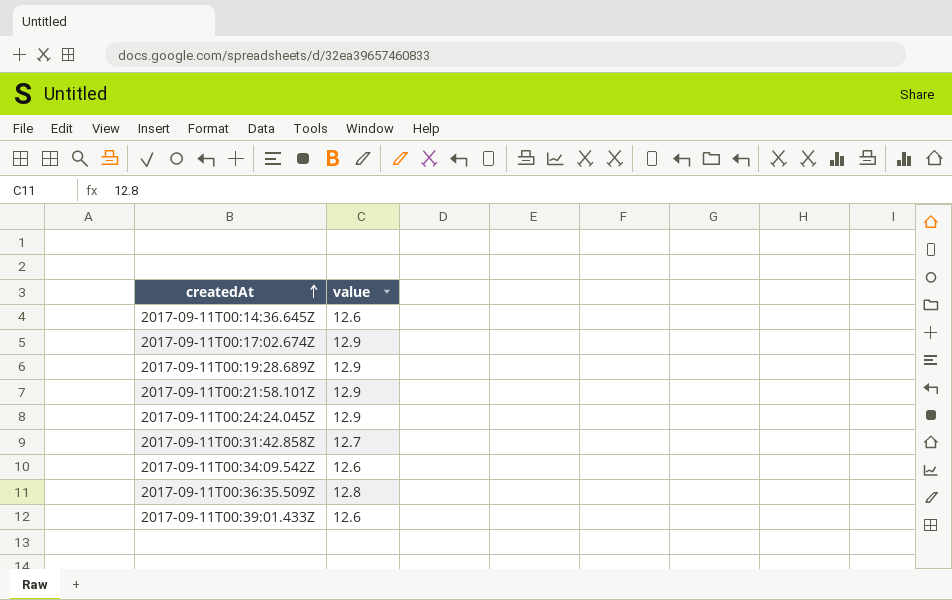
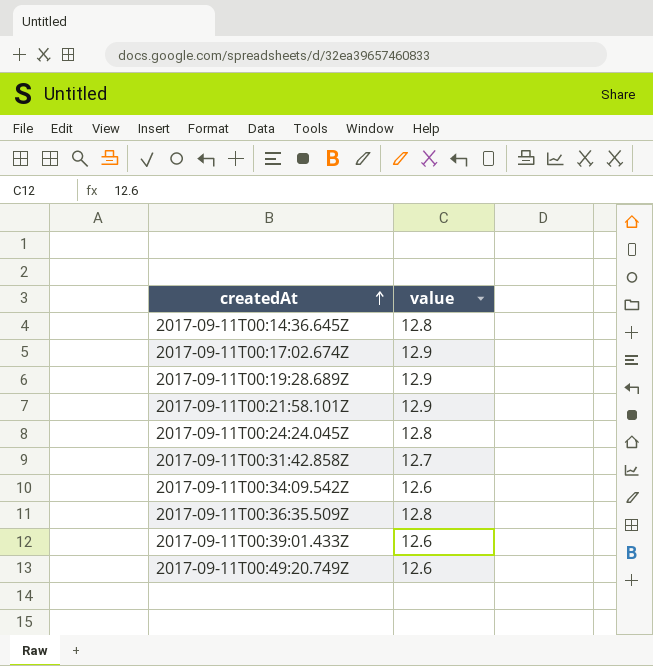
2017-09-11T00:14:36.645Z | value: 12.6 -> 12.8
2017-09-11T00:24:24.045Z | value: 12.9 -> 12.8
row 2017-09-11T00:49:20.749Z: none -> 12.6

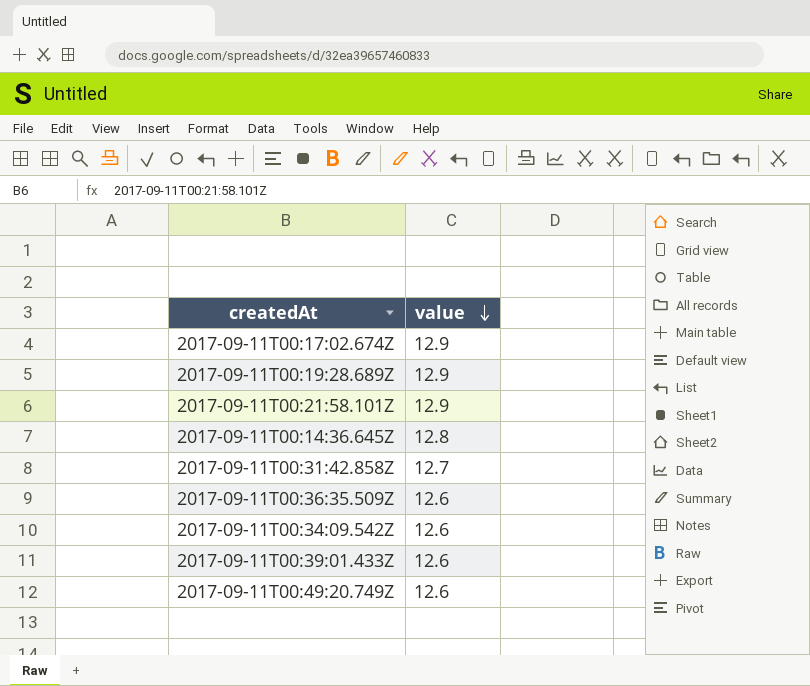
row order: createdAt ascending -> value descending
row 2017-09-11T00:24:24.045Z: 12.8 -> none
2017-09-11T00:36:35.509Z | value: 12.8 -> 12.6

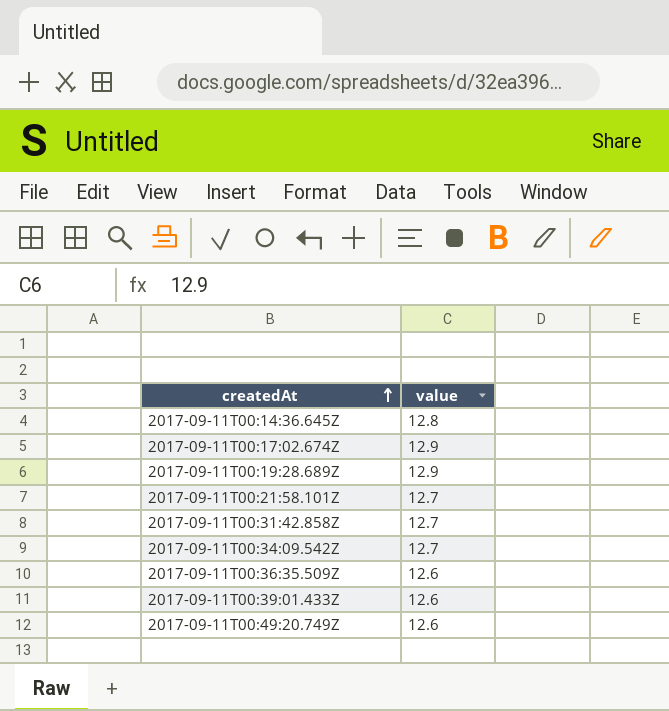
row order: value descending -> createdAt ascending
2017-09-11T00:21:58.101Z | value: 12.9 -> 12.7
2017-09-11T00:34:09.542Z | value: 12.6 -> 12.7

